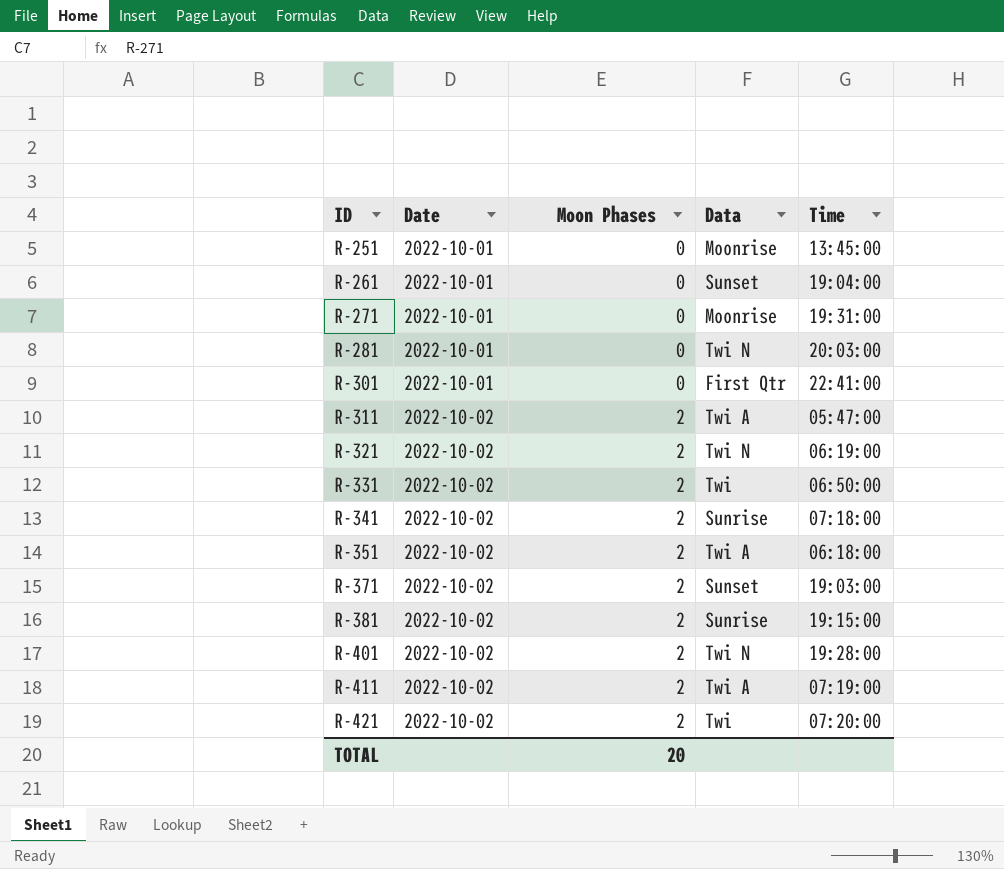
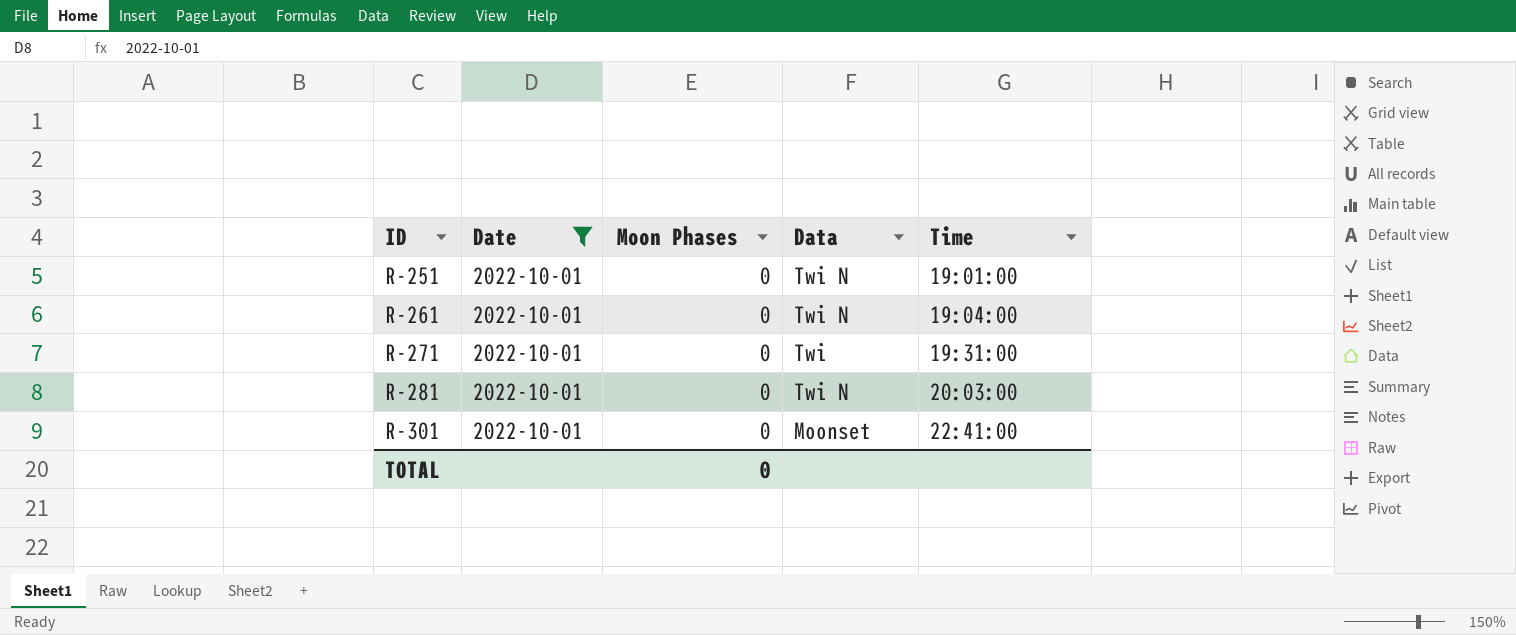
filter: none -> Date = 2022-10-01
R-251 | Data: Moonrise -> Twi N
R-251 | Time: 13:45:00 -> 19:01:00
R-261 | Data: Sunset -> Twi N
R-271 | Data: Moonrise -> Twi
R-301 | Data: First Qtr -> Moonset
TOTAL | Moon Phases: 20 -> 0

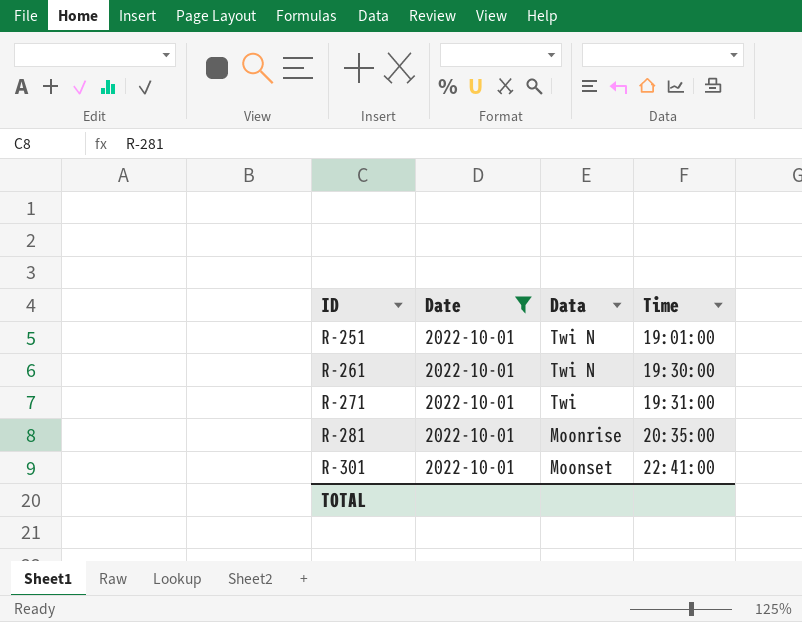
column Moon Phases | position: 3 -> none
R-261 | Time: 19:04:00 -> 19:30:00
R-281 | Data: Twi N -> Moonrise
R-281 | Time: 20:03:00 -> 20:35:00

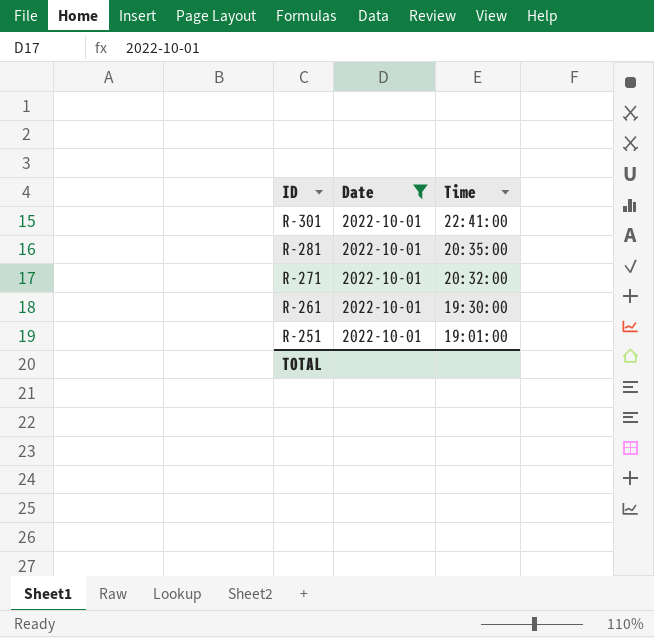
row order: ID ascending -> ID descending
column Data | position: 3 -> none
R-271 | Time: 19:31:00 -> 20:32:00

